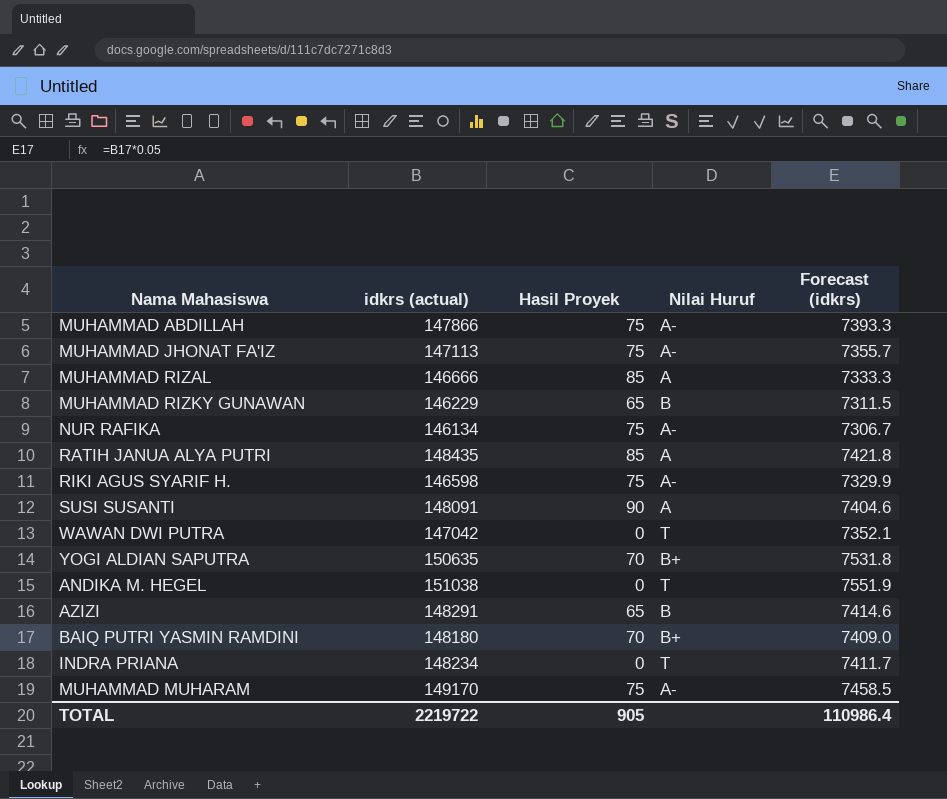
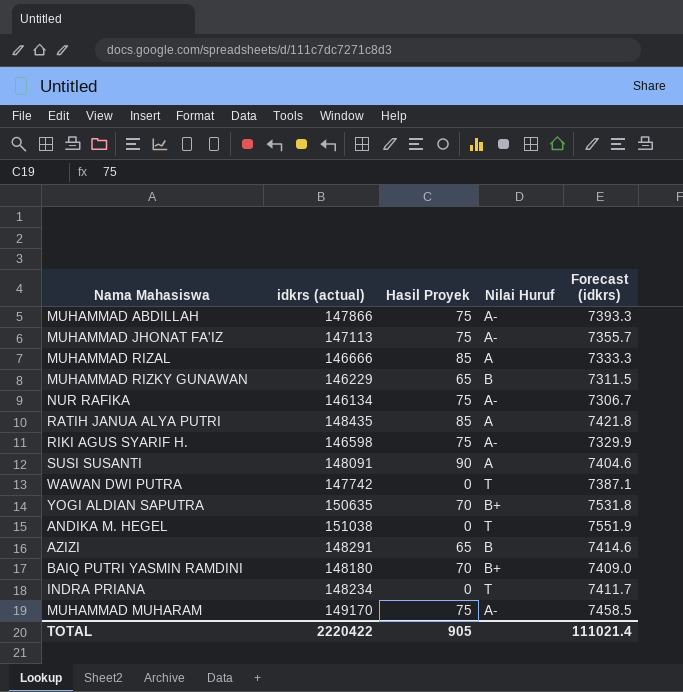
WAWAN DWI PUTRA | idkrs (actual): 147042 -> 147742
WAWAN DWI PUTRA | Forecast (idkrs): 7352.1 -> 7387.1
TOTAL | idkrs (actual): 2219722 -> 2220422
TOTAL | Forecast (idkrs): 110986.4 -> 111021.4

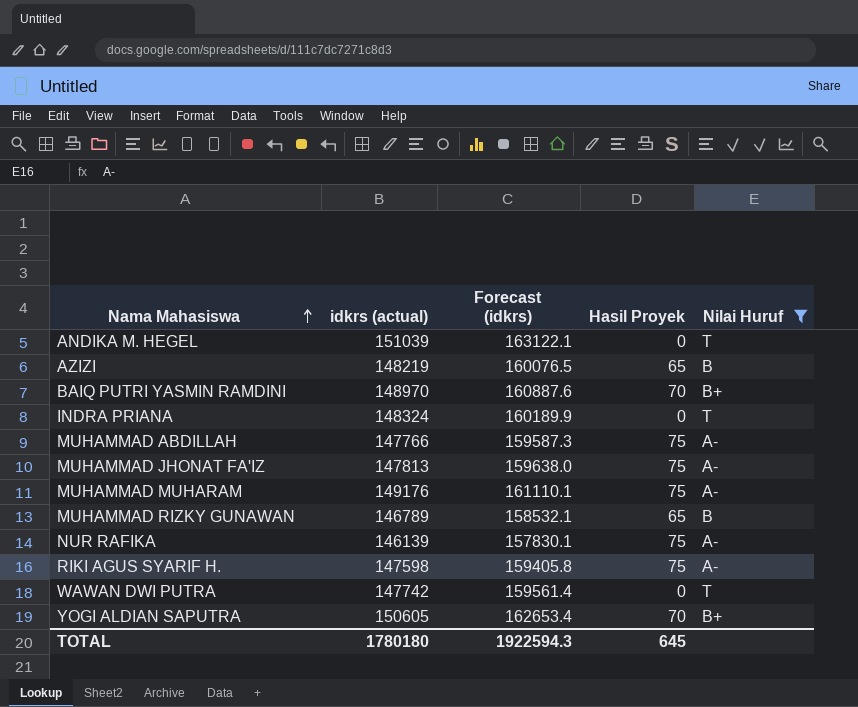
filter: none -> Nilai Huruf != A
row order: none -> Nama Mahasiswa ascending
column Forecast (idkrs) | formula: [idkrs (actual)] * 0.05 -> [idkrs (actual)] * 1.08
column Forecast (idkrs) | position: 5 -> 3
ANDIKA M. HEGEL | idkrs (actual): 151038 -> 151039
AZIZI | idkrs (actual): 148291 -> 148219
BAIQ PUTRI YASMIN RAMDINI | idkrs (actual): 148180 -> 148970
INDRA PRIANA | idkrs (actual): 148234 -> 148324
MUHAMMAD ABDILLAH | idkrs (actual): 147866 -> 147766
MUHAMMAD JHONAT FA'IZ | idkrs (actual): 147113 -> 147813
MUHAMMAD MUHARAM | idkrs (actual): 149170 -> 149176
MUHAMMAD RIZKY GUNAWAN | idkrs (actual): 146229 -> 146789
NUR RAFIKA | idkrs (actual): 146134 -> 146139
RIKI AGUS SYARIF H. | idkrs (actual): 146598 -> 147598
YOGI ALDIAN SAPUTRA | idkrs (actual): 150635 -> 150605
TOTAL | idkrs (actual): 2220422 -> 1780180
TOTAL | Forecast (idkrs): 111021.4 -> 1922594.3
TOTAL | Hasil Proyek: 905 -> 645

